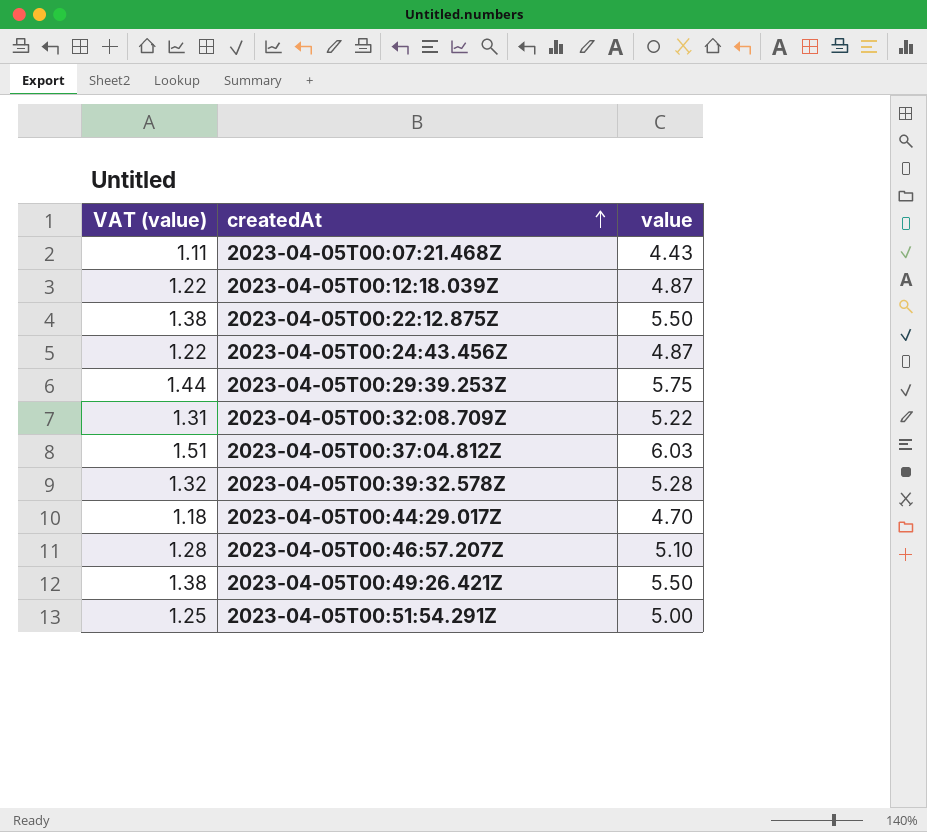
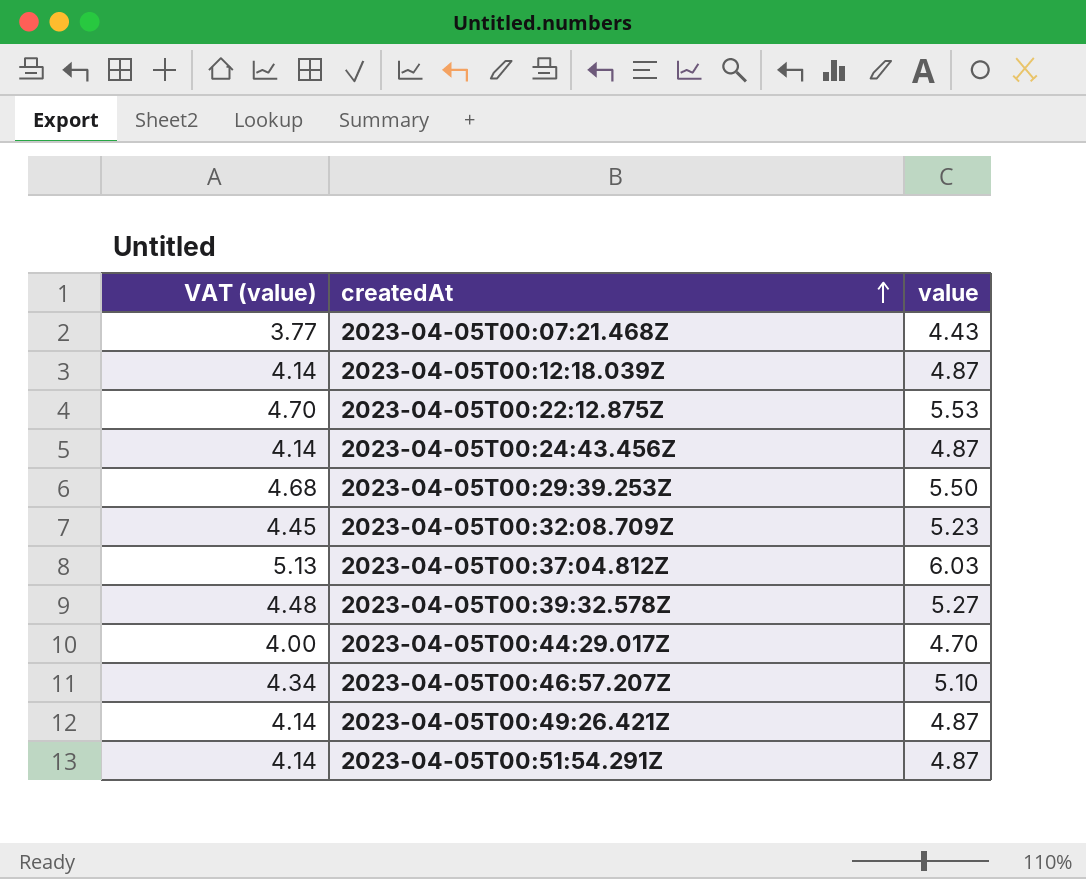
column VAT (value) | formula: [value] * 0.25 -> [value] * 0.85
2023-04-05T00:22:12.875Z | value: 5.50 -> 5.53
2023-04-05T00:29:39.253Z | value: 5.75 -> 5.50
2023-04-05T00:32:08.709Z | value: 5.22 -> 5.23
2023-04-05T00:39:32.578Z | value: 5.28 -> 5.27
2023-04-05T00:49:26.421Z | value: 5.50 -> 4.87
2023-04-05T00:51:54.291Z | value: 5.00 -> 4.87

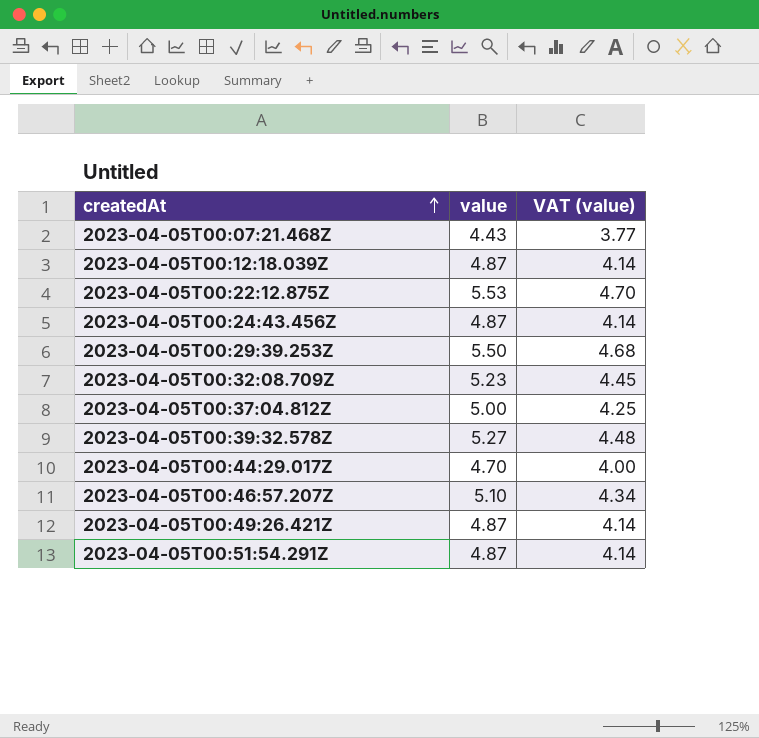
column VAT (value) | position: 1 -> 3
2023-04-05T00:37:04.812Z | value: 6.03 -> 5.00
2023-04-05T00:37:04.812Z | VAT (value): 5.13 -> 4.25

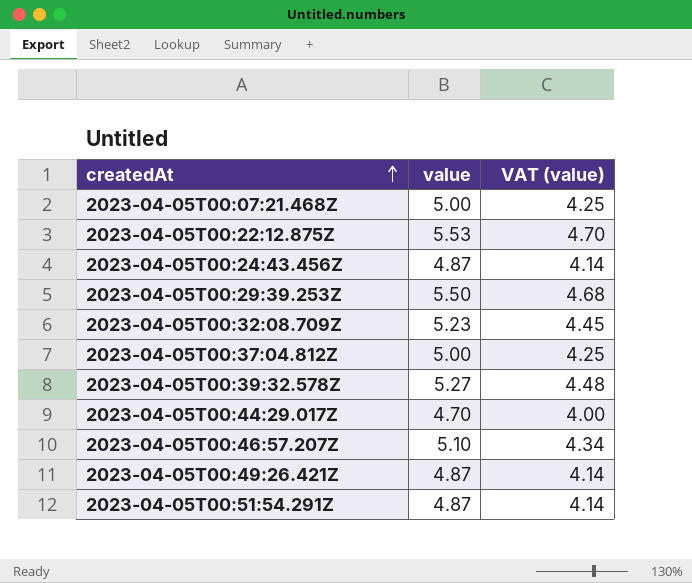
row 2023-04-05T00:12:18.039Z: 4.87 | 4.14 -> none
2023-04-05T00:07:21.468Z | value: 4.43 -> 5.00
2023-04-05T00:07:21.468Z | VAT (value): 3.77 -> 4.25

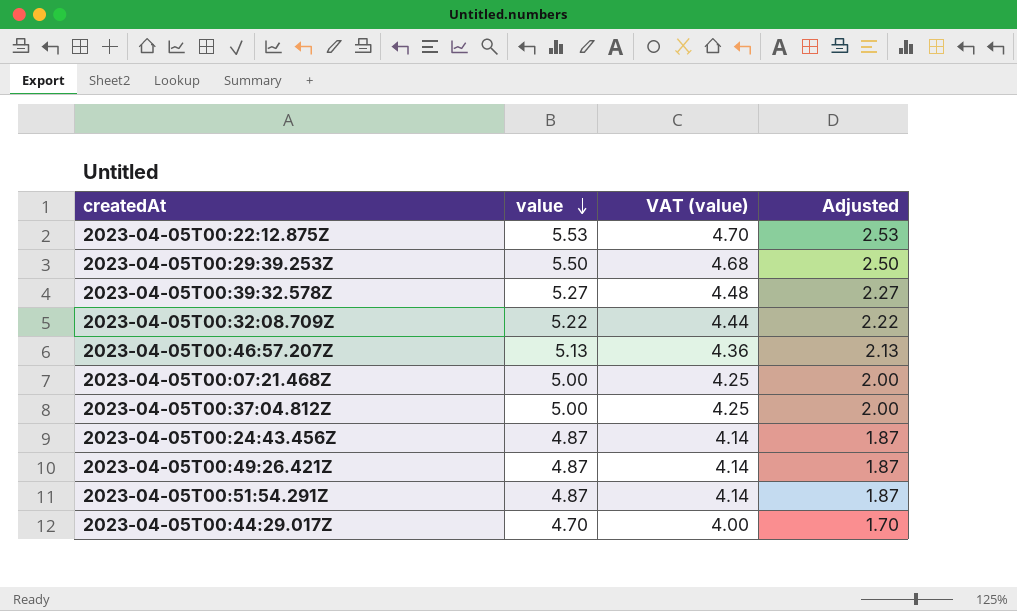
row order: createdAt ascending -> value descending
column Adjusted | formula: none -> [value] - 3
2023-04-05T00:32:08.709Z | value: 5.23 -> 5.22
2023-04-05T00:32:08.709Z | VAT (value): 4.45 -> 4.44
2023-04-05T00:46:57.207Z | value: 5.10 -> 5.13
2023-04-05T00:46:57.207Z | VAT (value): 4.34 -> 4.36

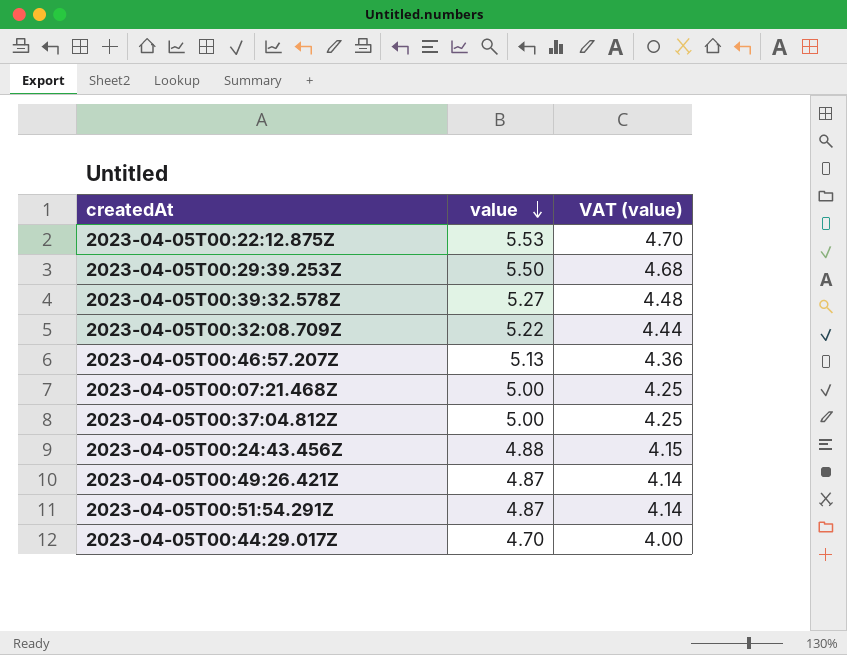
column Adjusted | formula: [value] - 3 -> none
2023-04-05T00:24:43.456Z | value: 4.87 -> 4.88
2023-04-05T00:24:43.456Z | VAT (value): 4.14 -> 4.15

